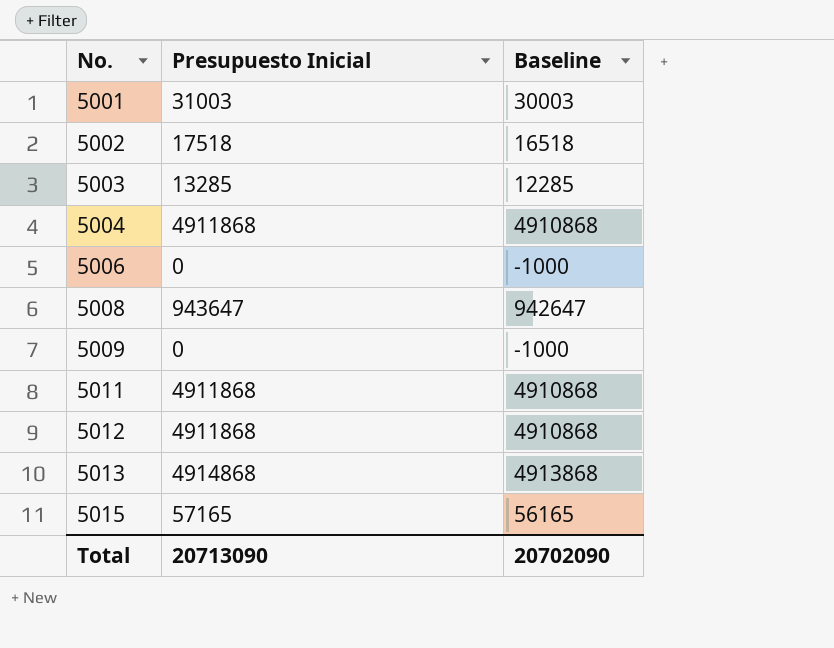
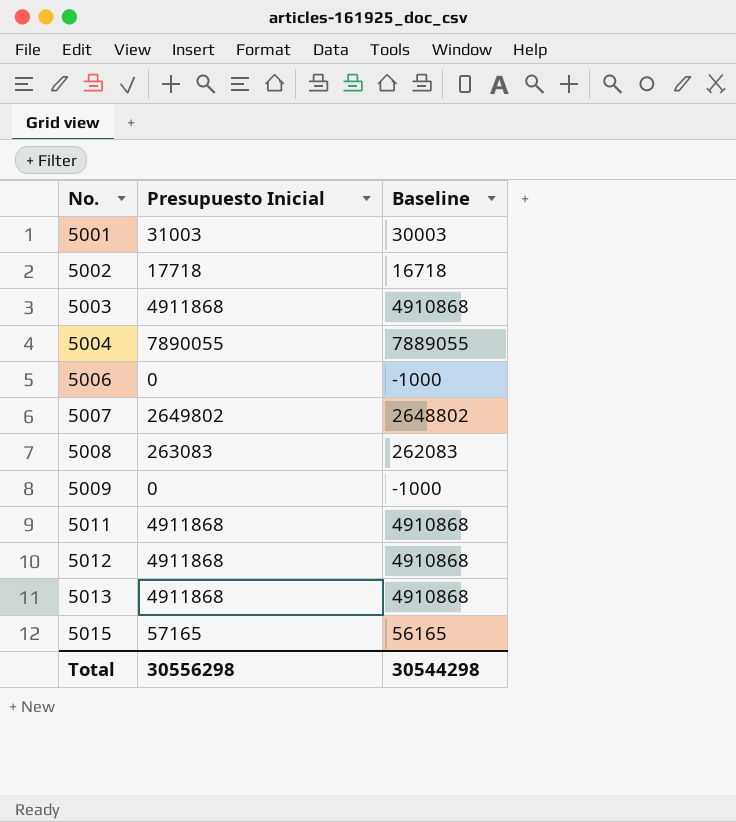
5002 | Presupuesto Inicial: 17518 -> 17718
5002 | Baseline: 16518 -> 16718
5003 | Presupuesto Inicial: 13285 -> 4911868
5003 | Baseline: 12285 -> 4910868
5004 | Presupuesto Inicial: 4911868 -> 7890055
5004 | Baseline: 4910868 -> 7889055
row 5007: none -> 2649802 | 2648802
5008 | Presupuesto Inicial: 943647 -> 263083
5008 | Baseline: 942647 -> 262083
5013 | Presupuesto Inicial: 4914868 -> 4911868
5013 | Baseline: 4913868 -> 4910868
Total | Presupuesto Inicial: 20713090 -> 30556298
Total | Baseline: 20702090 -> 30544298

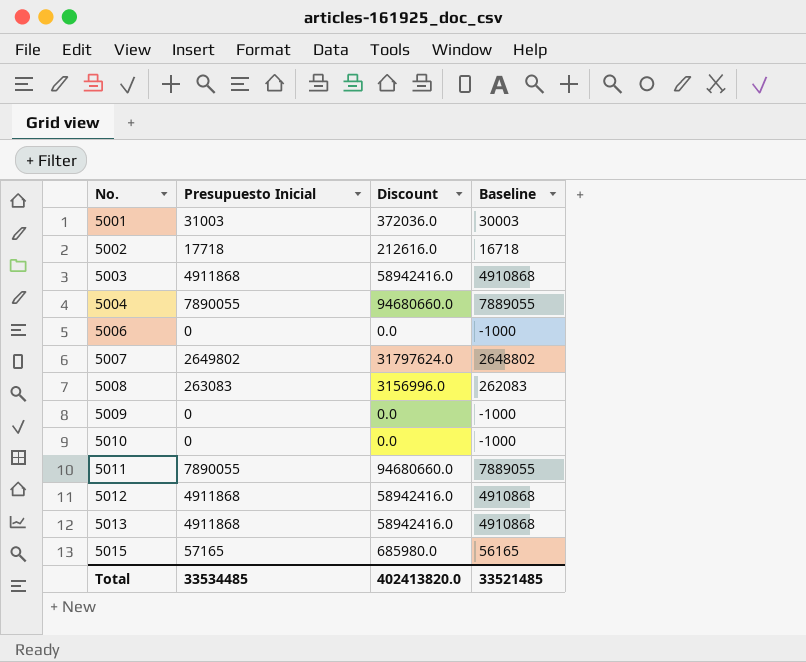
column Discount | formula: none -> [Presupuesto Inicial] * 12
row 5010: none -> 0 | 0.0 | -1000
5011 | Presupuesto Inicial: 4911868 -> 7890055
5011 | Baseline: 4910868 -> 7889055
Total | Presupuesto Inicial: 30556298 -> 33534485
Total | Baseline: 30544298 -> 33521485

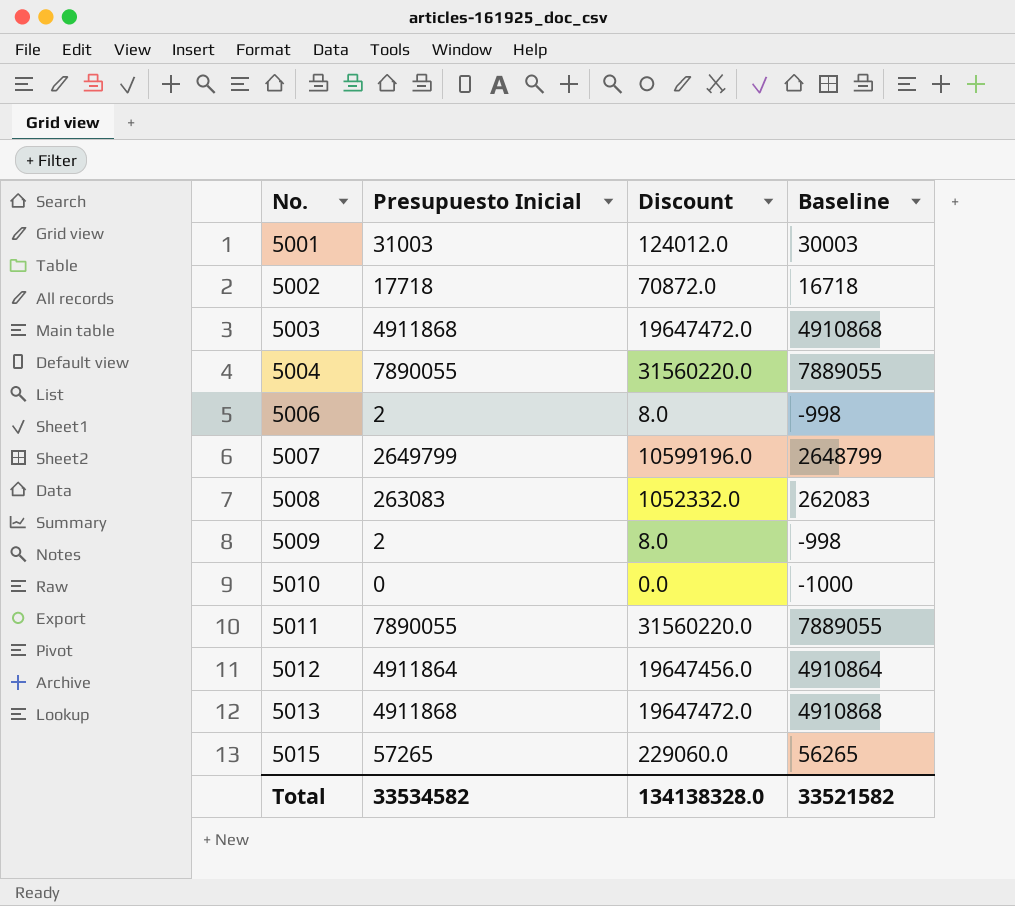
column Discount | formula: [Presupuesto Inicial] * 12 -> [Presupuesto Inicial] * 4
5006 | Presupuesto Inicial: 0 -> 2
5006 | Baseline: -1000 -> -998
5007 | Presupuesto Inicial: 2649802 -> 2649799
5007 | Baseline: 2648802 -> 2648799
5009 | Presupuesto Inicial: 0 -> 2
5009 | Baseline: -1000 -> -998
5012 | Presupuesto Inicial: 4911868 -> 4911864
5012 | Baseline: 4910868 -> 4910864
5015 | Presupuesto Inicial: 57165 -> 57265
5015 | Baseline: 56165 -> 56265
Total | Presupuesto Inicial: 33534485 -> 33534582
Total | Discount: 402413820.0 -> 134138328.0
Total | Baseline: 33521485 -> 33521582

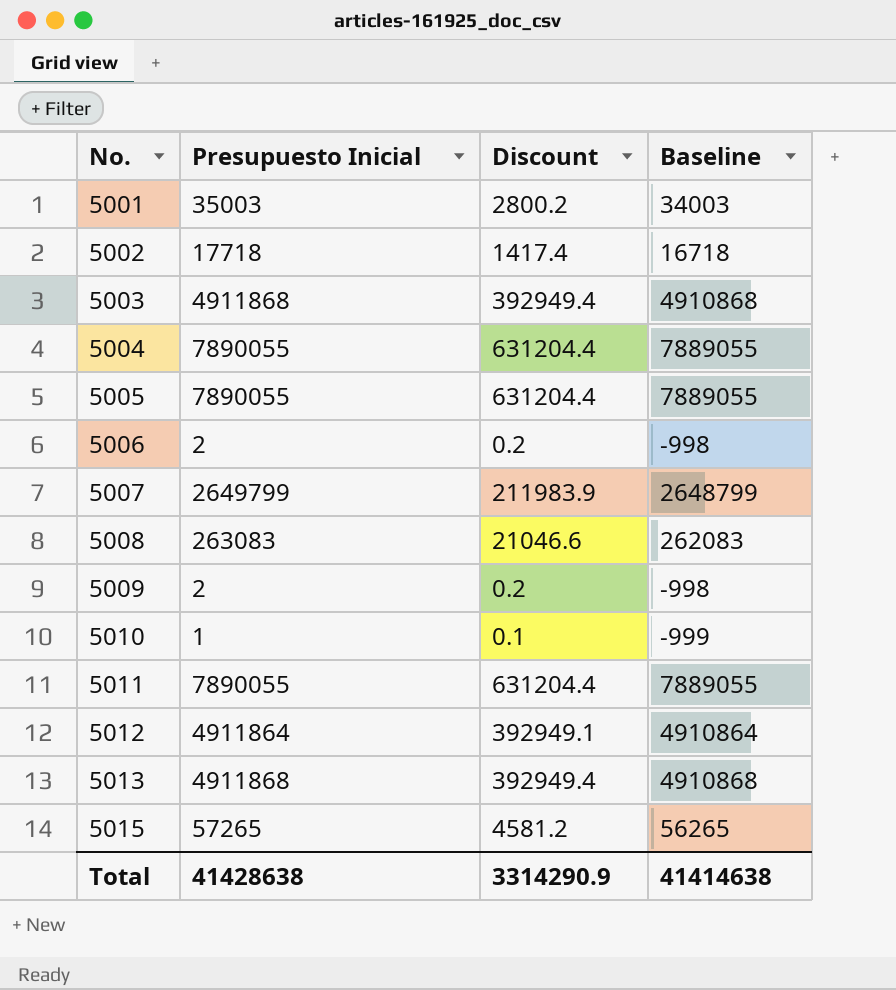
column Discount | formula: [Presupuesto Inicial] * 4 -> [Presupuesto Inicial] * 0.08
5001 | Presupuesto Inicial: 31003 -> 35003
5001 | Baseline: 30003 -> 34003
row 5005: none -> 7890055 | 631204.4 | 7889055
5010 | Presupuesto Inicial: 0 -> 1
5010 | Baseline: -1000 -> -999
Total | Presupuesto Inicial: 33534582 -> 41428638
Total | Discount: 134138328.0 -> 3314290.9
Total | Baseline: 33521582 -> 41414638

